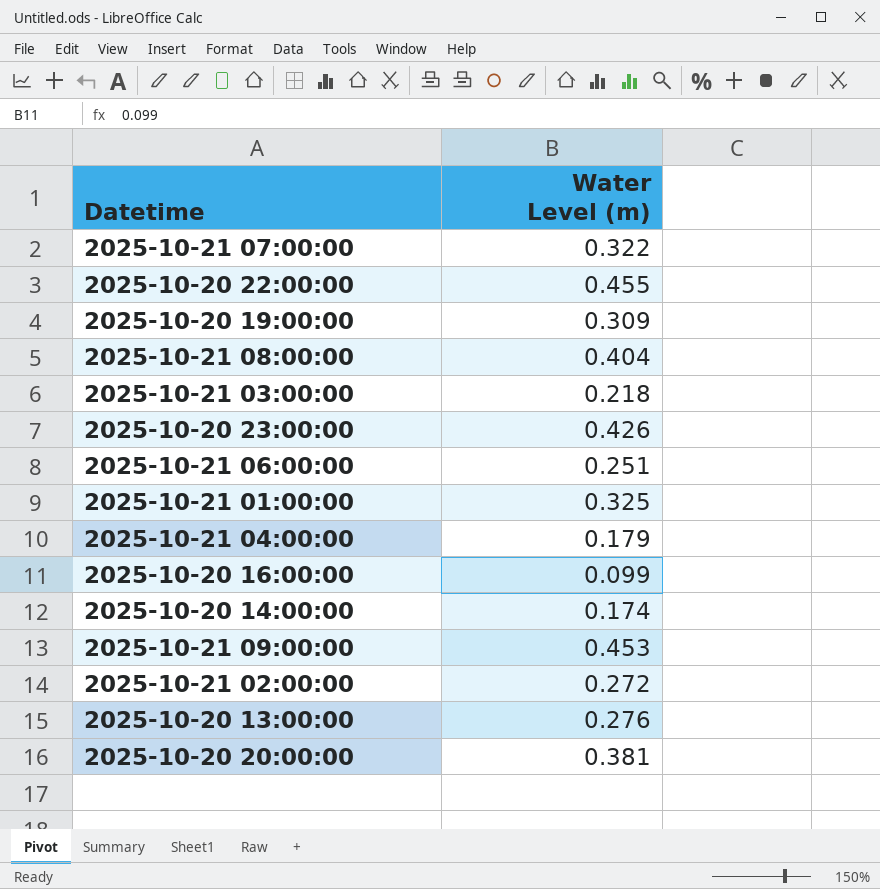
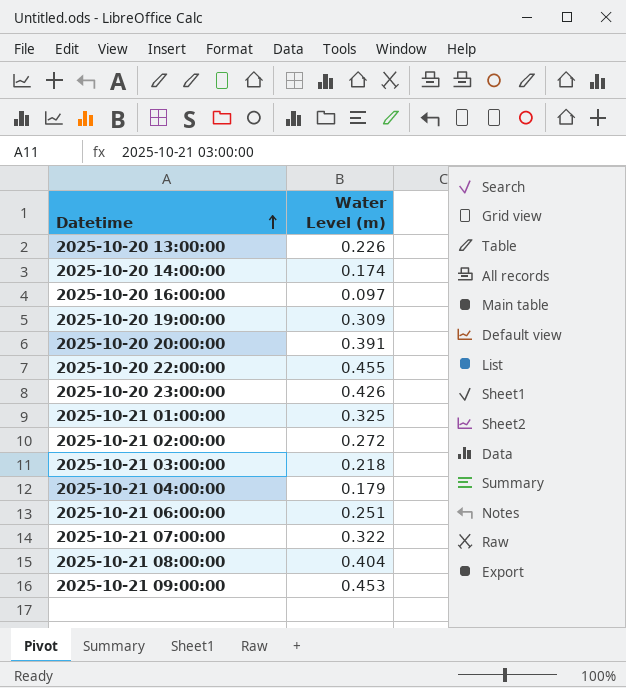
row order: none -> Datetime ascending
2025-10-20 13:00:00 | Water Level (m): 0.276 -> 0.226
2025-10-20 16:00:00 | Water Level (m): 0.099 -> 0.097
2025-10-20 20:00:00 | Water Level (m): 0.381 -> 0.391

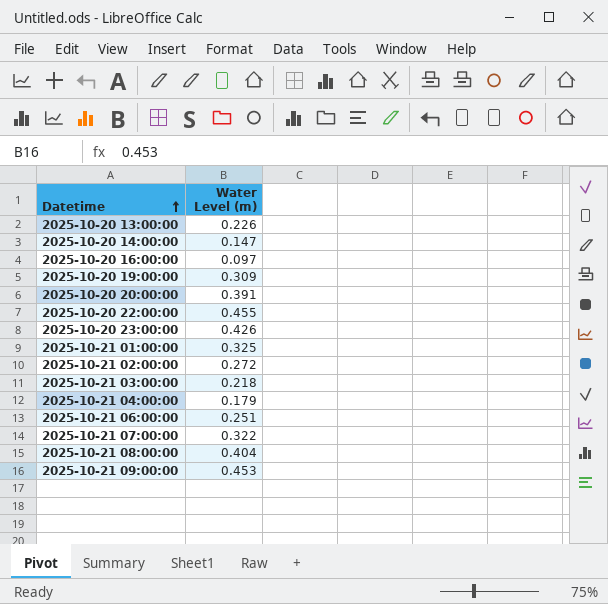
2025-10-20 14:00:00 | Water Level (m): 0.174 -> 0.147

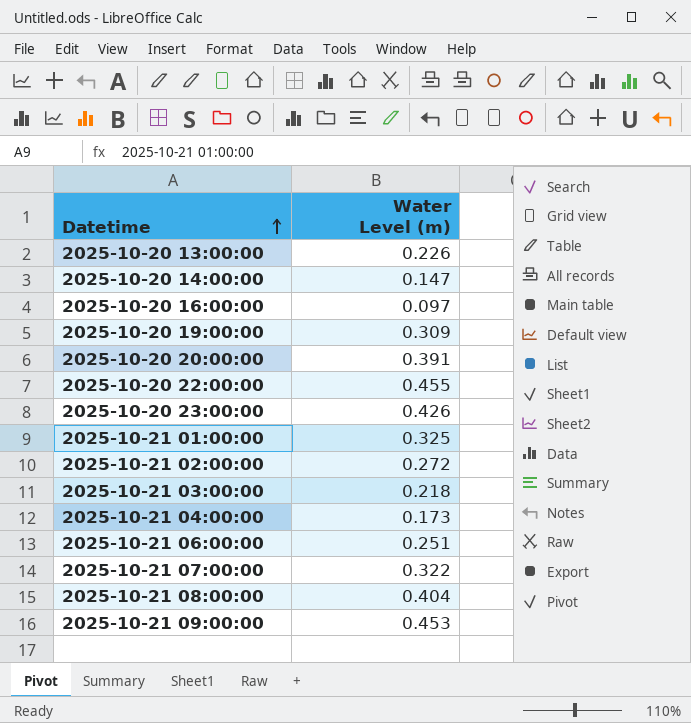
2025-10-21 04:00:00 | Water Level (m): 0.179 -> 0.173

